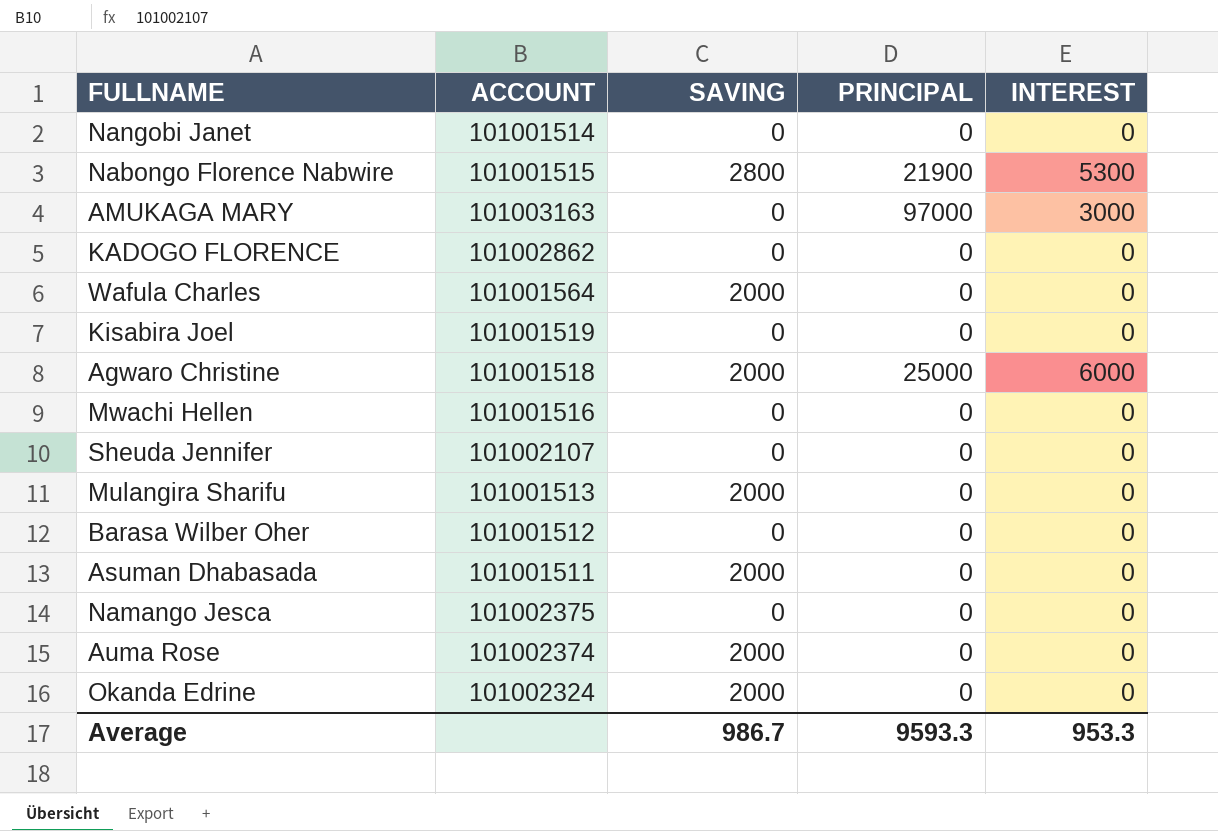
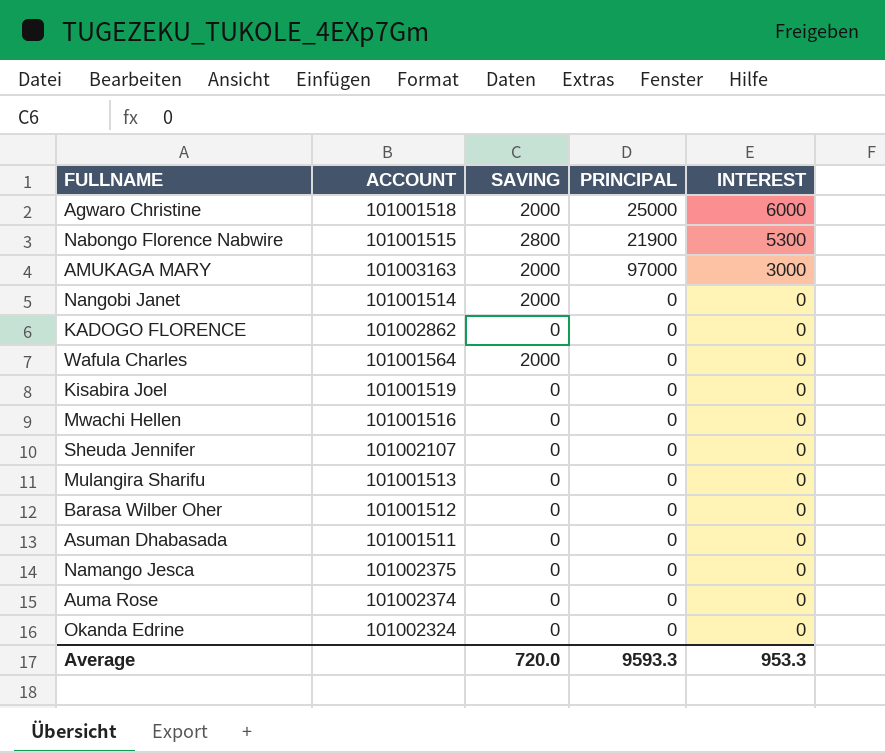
row order: none -> INTEREST descending
AMUKAGA MARY | SAVING: 0 -> 2000
Nangobi Janet | SAVING: 0 -> 2000
Mulangira Sharifu | SAVING: 2000 -> 0
Asuman Dhabasada | SAVING: 2000 -> 0
Auma Rose | SAVING: 2000 -> 0
Okanda Edrine | SAVING: 2000 -> 0
Average | SAVING: 986.7 -> 720.0

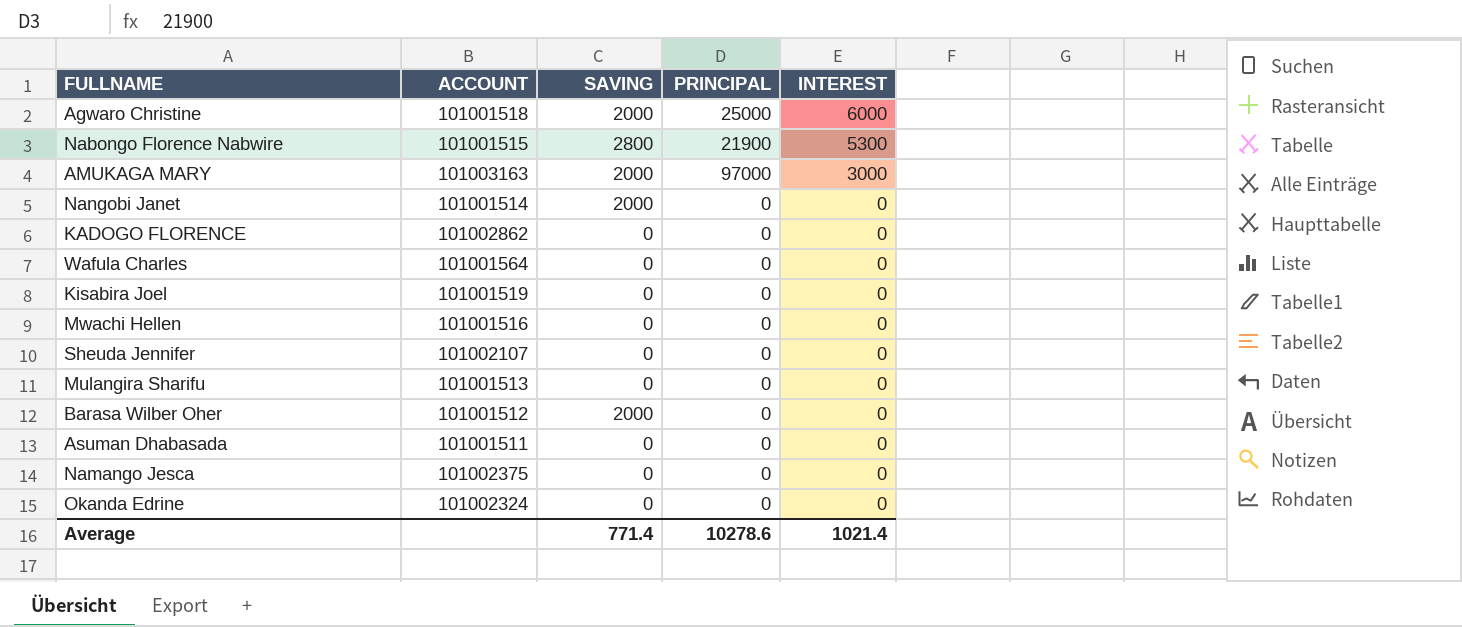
row Auma Rose: 101002374 | 0 | 0 | 0 -> none
Wafula Charles | SAVING: 2000 -> 0
Barasa Wilber Oher | SAVING: 0 -> 2000
Average | SAVING: 720.0 -> 771.4
Average | PRINCIPAL: 9593.3 -> 10278.6
Average | INTEREST: 953.3 -> 1021.4

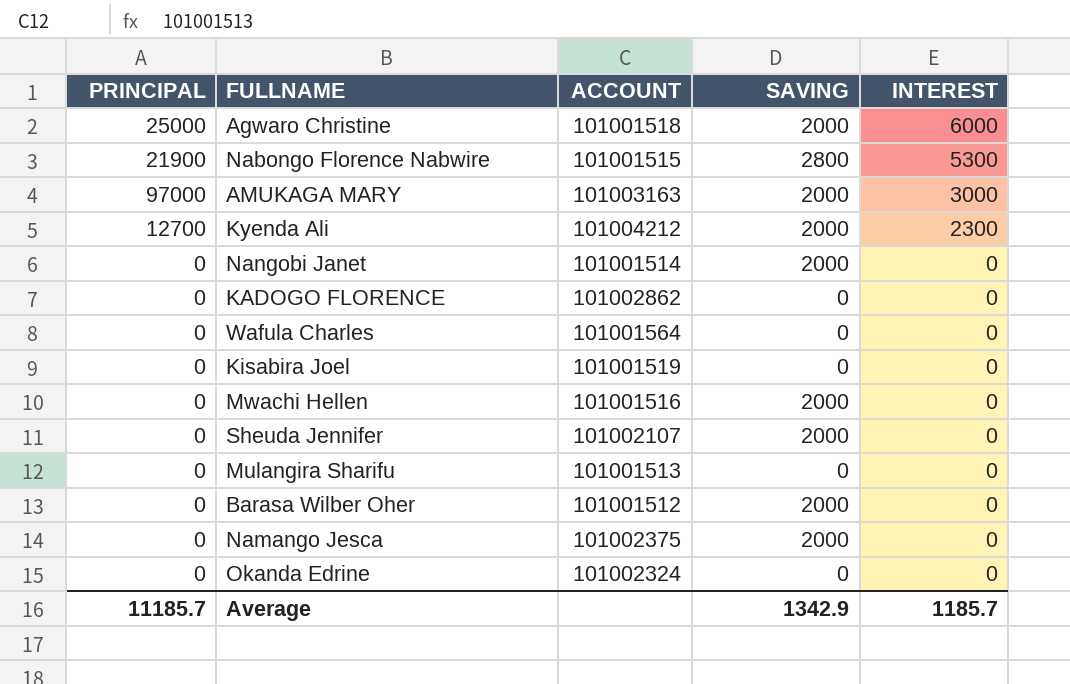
column PRINCIPAL | position: 4 -> 1
row Asuman Dhabasada: 101001511 | 0 | 0 | 0 -> none
row Kyenda Ali: none -> 12700 | 101004212 | 2000 | 2300
Mwachi Hellen | SAVING: 0 -> 2000
Sheuda Jennifer | SAVING: 0 -> 2000
Namango Jesca | SAVING: 0 -> 2000
Average | PRINCIPAL: 10278.6 -> 11185.7
Average | SAVING: 771.4 -> 1342.9
Average | INTEREST: 1021.4 -> 1185.7

